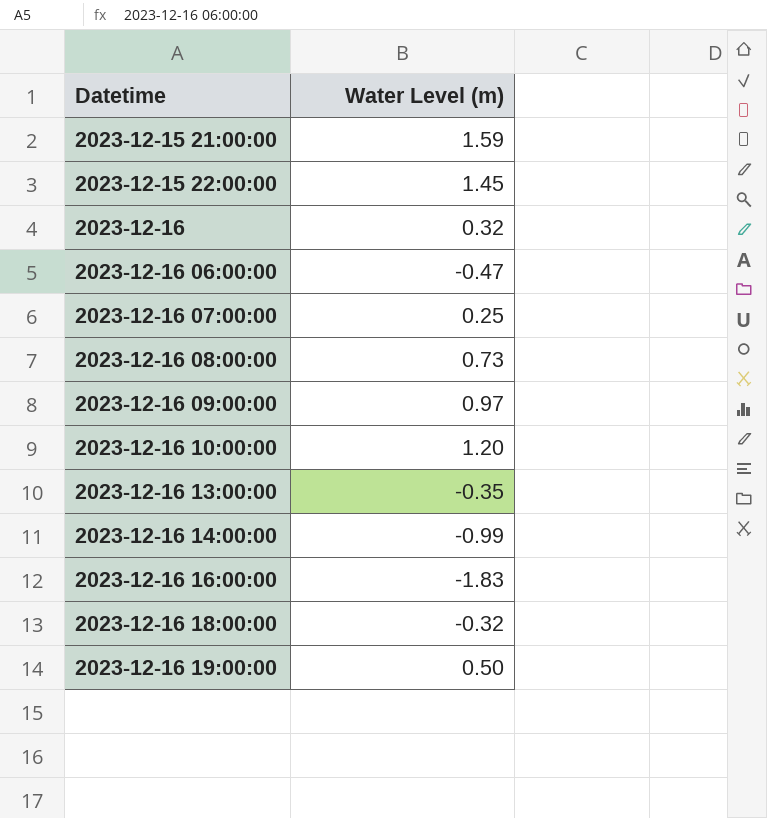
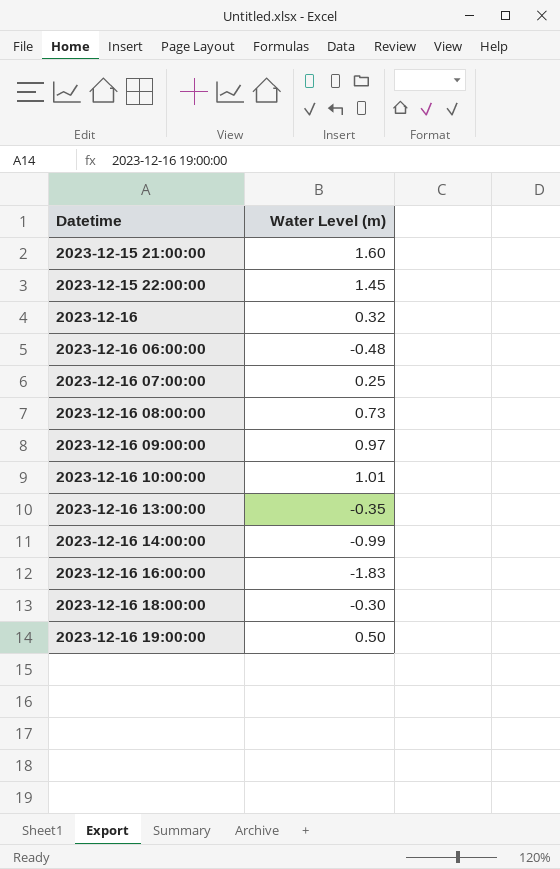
2023-12-15 21:00:00 | Water Level (m): 1.59 -> 1.60
2023-12-16 06:00:00 | Water Level (m): -0.47 -> -0.48
2023-12-16 10:00:00 | Water Level (m): 1.20 -> 1.01
2023-12-16 18:00:00 | Water Level (m): -0.32 -> -0.30

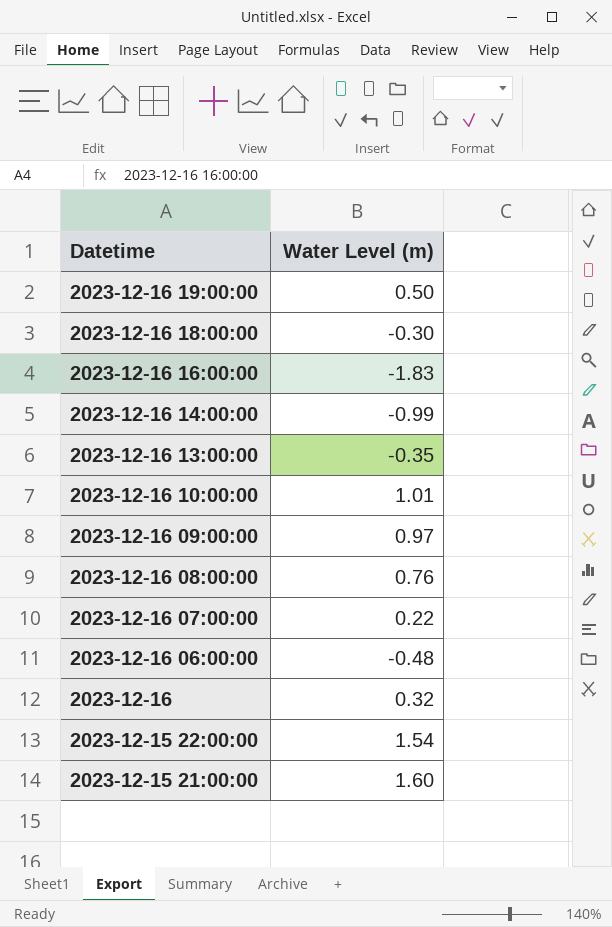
row order: Datetime ascending -> Datetime descending
2023-12-16 08:00:00 | Water Level (m): 0.73 -> 0.76
2023-12-16 07:00:00 | Water Level (m): 0.25 -> 0.22
2023-12-15 22:00:00 | Water Level (m): 1.45 -> 1.54

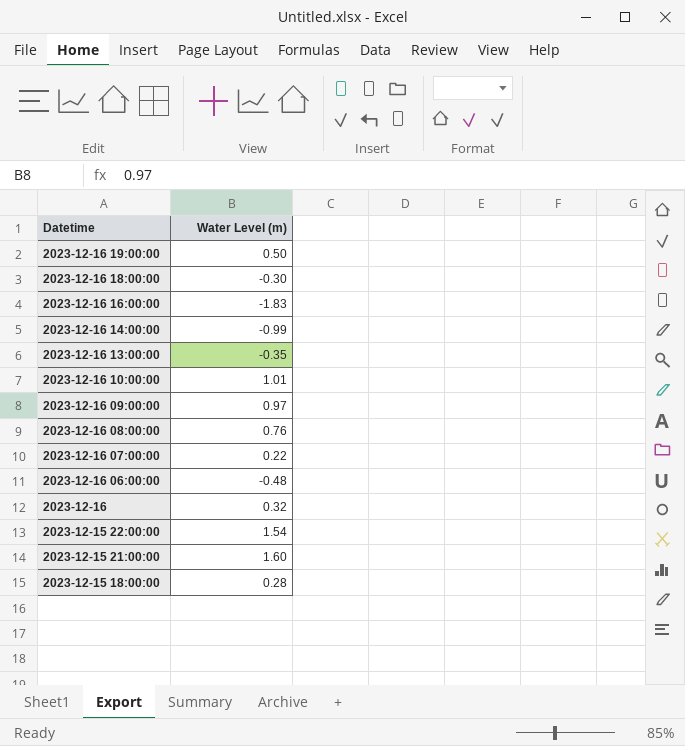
row 2023-12-15 18:00:00: none -> 0.28

